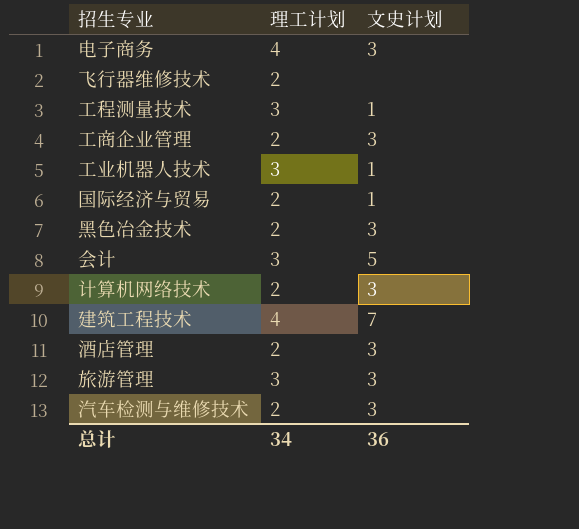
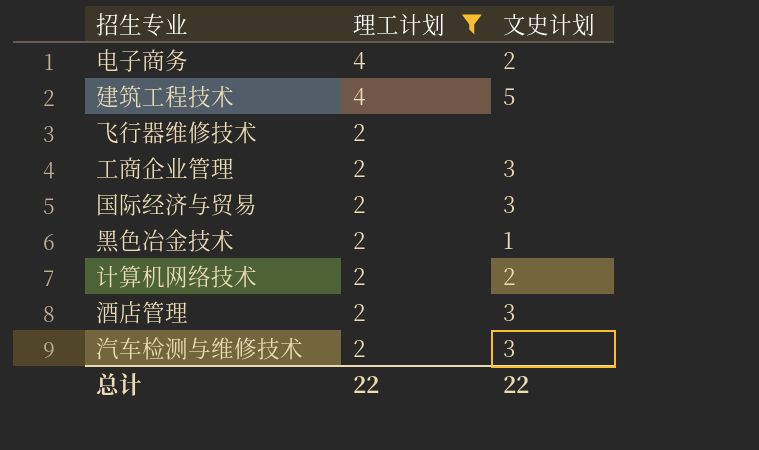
filter: none -> 理工计划 != 3
row order: none -> 理工计划 descending
电子商务 | 文史计划: 3 -> 2
建筑工程技术 | 文史计划: 7 -> 5
国际经济与贸易 | 文史计划: 1 -> 3
黑色冶金技术 | 文史计划: 3 -> 1
计算机网络技术 | 文史计划: 3 -> 2
总计 | 理工计划: 34 -> 22
总计 | 文史计划: 36 -> 22

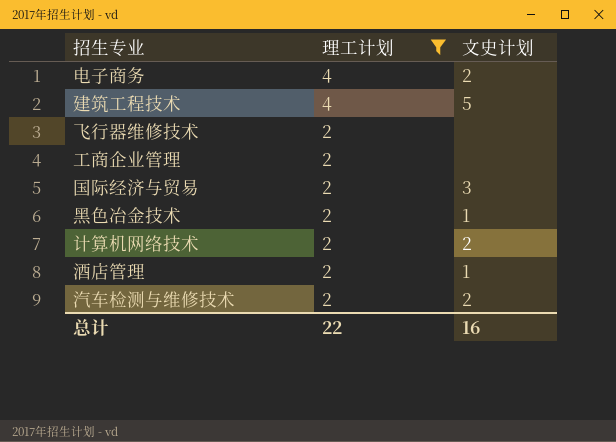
工商企业管理 | 文史计划: 3 -> none
酒店管理 | 文史计划: 3 -> 1
汽车检测与维修技术 | 文史计划: 3 -> 2
总计 | 文史计划: 22 -> 16

